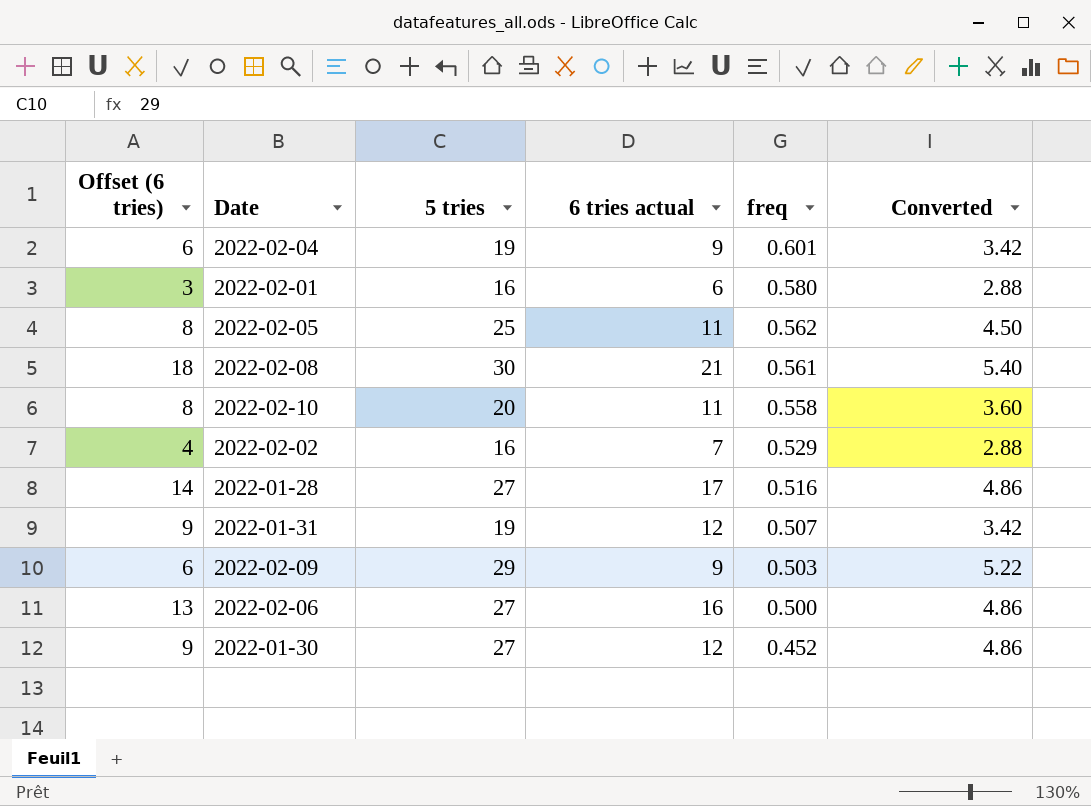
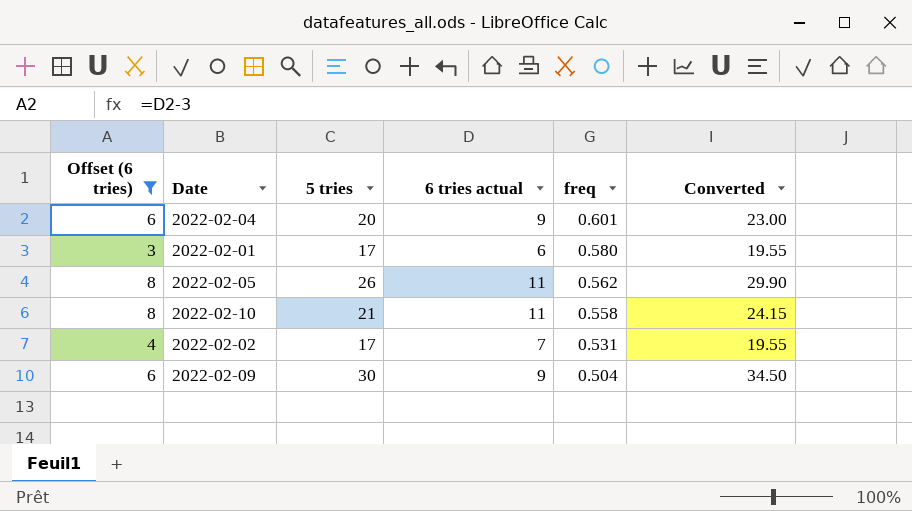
filter: none -> Offset (6 tries) <= 8
column Converted | formula: [5 tries] * 0.18 -> [5 tries] * 1.15
2022-02-04 | 5 tries: 19 -> 20
2022-02-01 | 5 tries: 16 -> 17
2022-02-05 | 5 tries: 25 -> 26
2022-02-10 | 5 tries: 20 -> 21
2022-02-02 | 5 tries: 16 -> 17
2022-02-02 | freq: 0.529 -> 0.531
2022-02-09 | 5 tries: 29 -> 30
2022-02-09 | freq: 0.503 -> 0.504

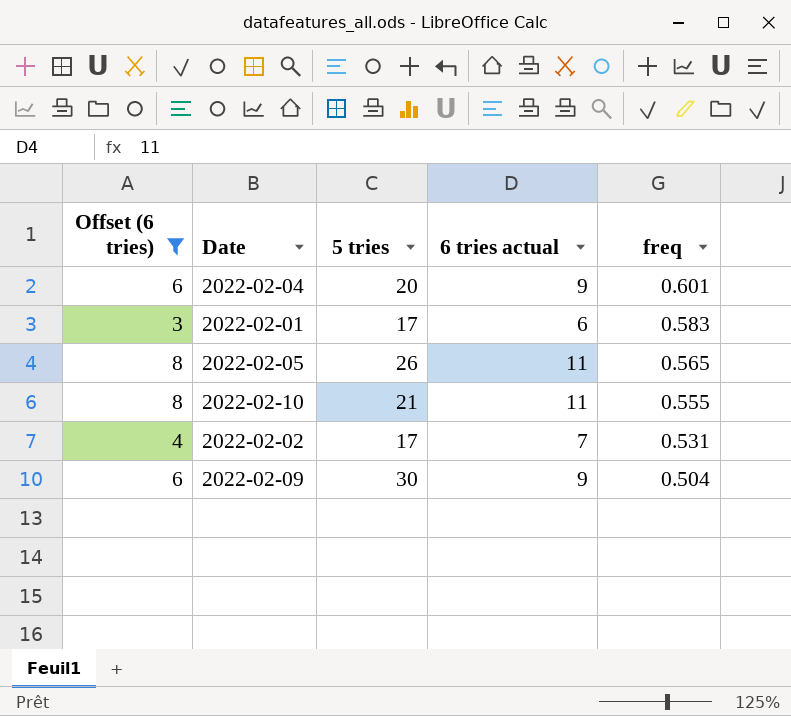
column Converted | formula: [5 tries] * 1.15 -> none
2022-02-01 | freq: 0.580 -> 0.583
2022-02-05 | freq: 0.562 -> 0.565
2022-02-10 | freq: 0.558 -> 0.555

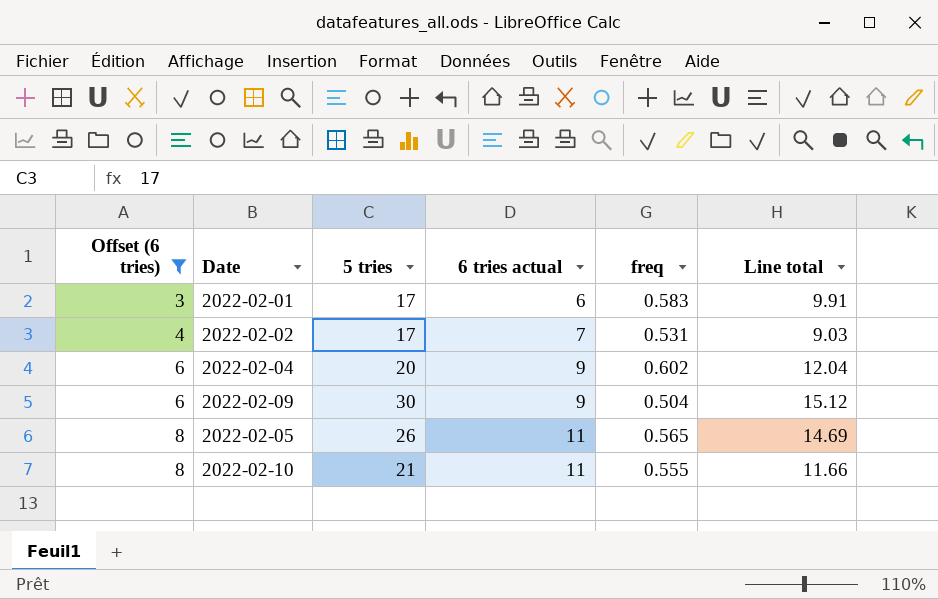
row order: freq descending -> Offset (6 tries) ascending
column Line total | formula: none -> [5 tries] * [freq]
2022-02-04 | freq: 0.601 -> 0.602

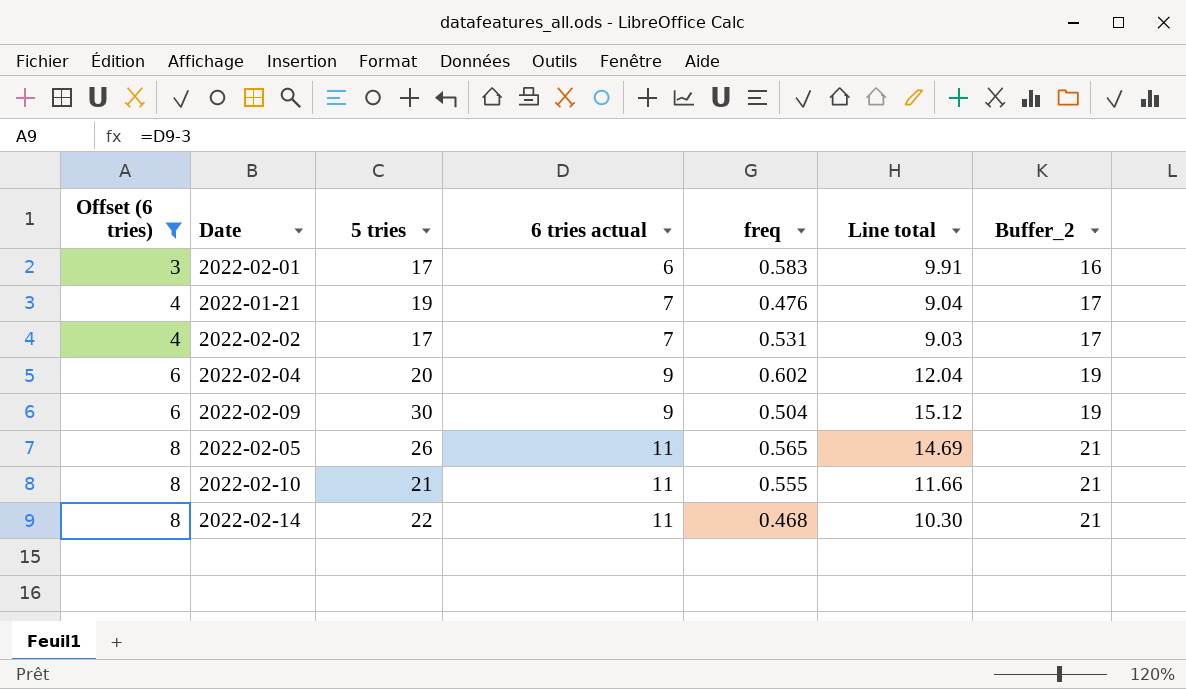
column Buffer_2 | formula: none -> [6 tries actual] + 10
row 2022-01-21: none -> 4 | 19 | 7 | 0.476 | 9.04 | 17
row 2022-02-14: none -> 8 | 22 | 11 | 0.468 | 10.30 | 21

